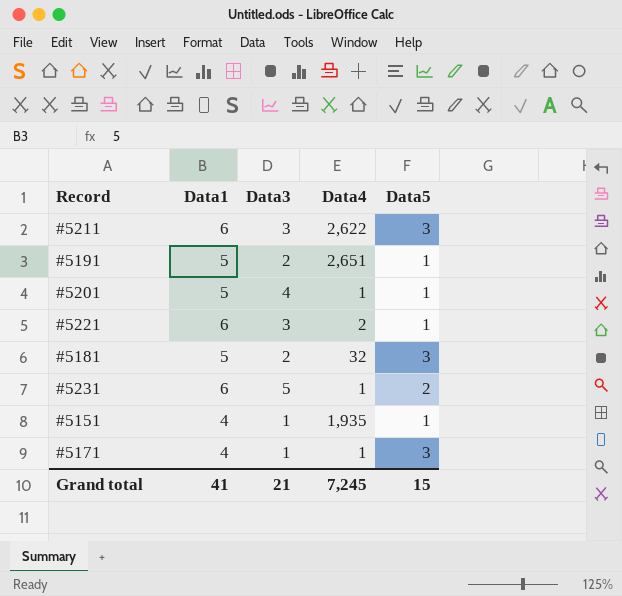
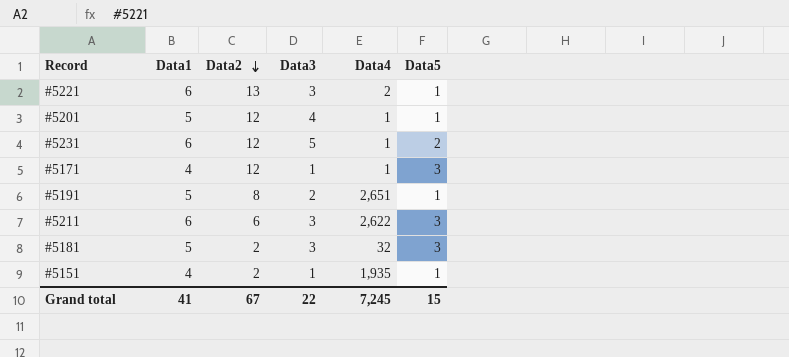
row order: none -> Data2 descending
column Data2 | position: none -> 3
#5181 | Data3: 2 -> 3
Grand total | Data3: 21 -> 22

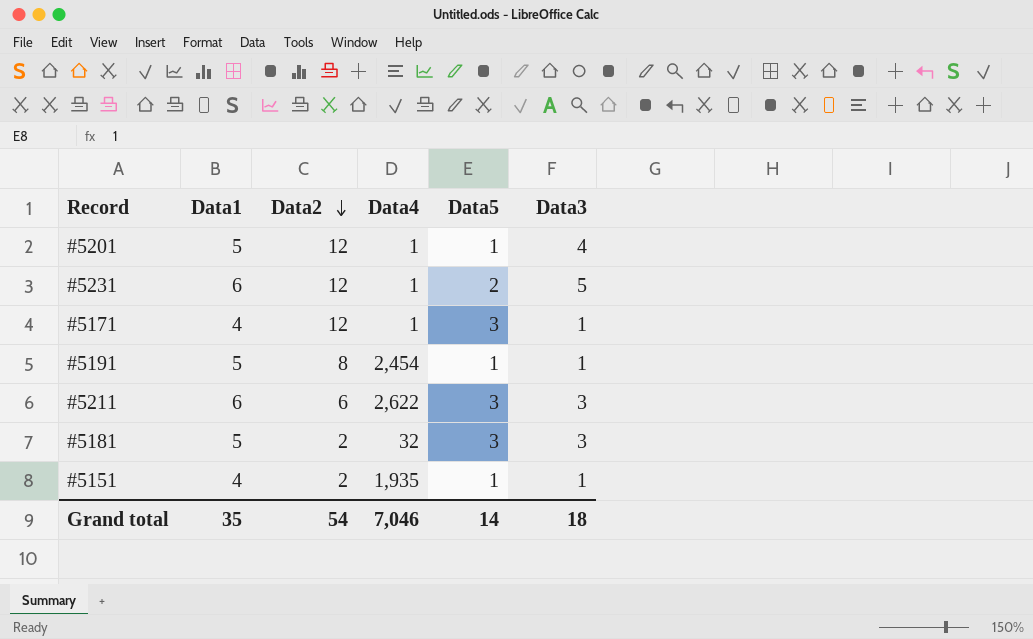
column Data3 | position: 4 -> 6
row #5221: 6 | 13 | 3 | 2 | 1 -> none
#5191 | Data4: 2,651 -> 2,454
#5191 | Data3: 2 -> 1
Grand total | Data1: 41 -> 35
Grand total | Data2: 67 -> 54
Grand total | Data4: 7,245 -> 7,046
Grand total | Data5: 15 -> 14
Grand total | Data3: 22 -> 18

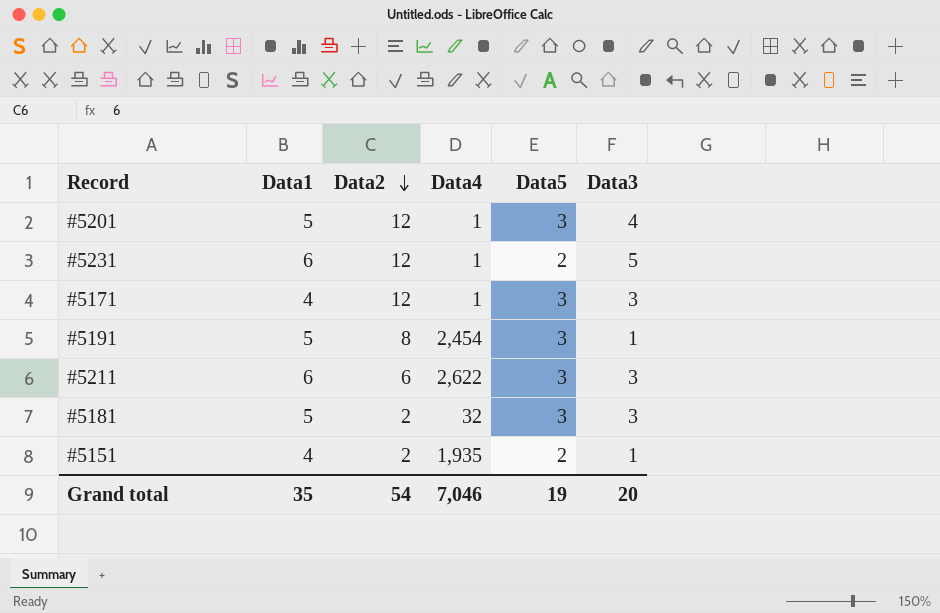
#5201 | Data5: 1 -> 3
#5171 | Data3: 1 -> 3
#5191 | Data5: 1 -> 3
#5151 | Data5: 1 -> 2
Grand total | Data5: 14 -> 19
Grand total | Data3: 18 -> 20

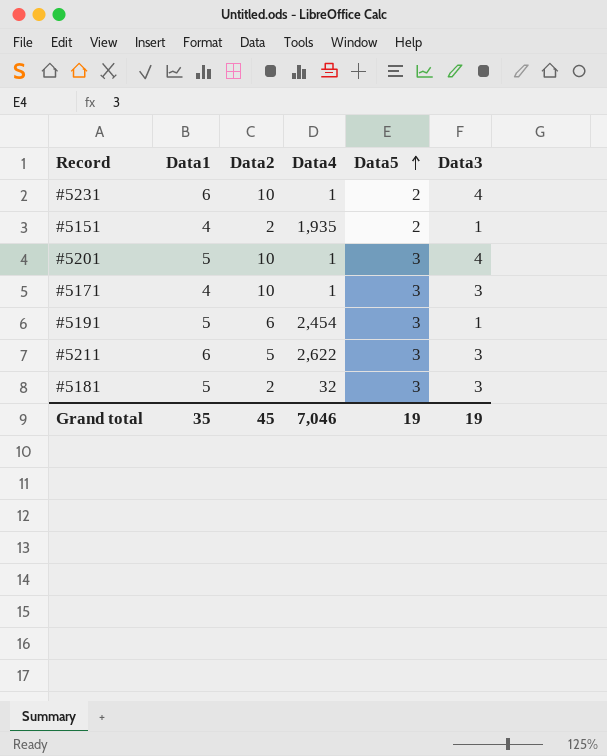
row order: Data2 descending -> Data5 ascending
#5231 | Data2: 12 -> 10
#5231 | Data3: 5 -> 4
#5201 | Data2: 12 -> 10
#5171 | Data2: 12 -> 10
#5191 | Data2: 8 -> 6
#5211 | Data2: 6 -> 5
Grand total | Data2: 54 -> 45
Grand total | Data3: 20 -> 19

